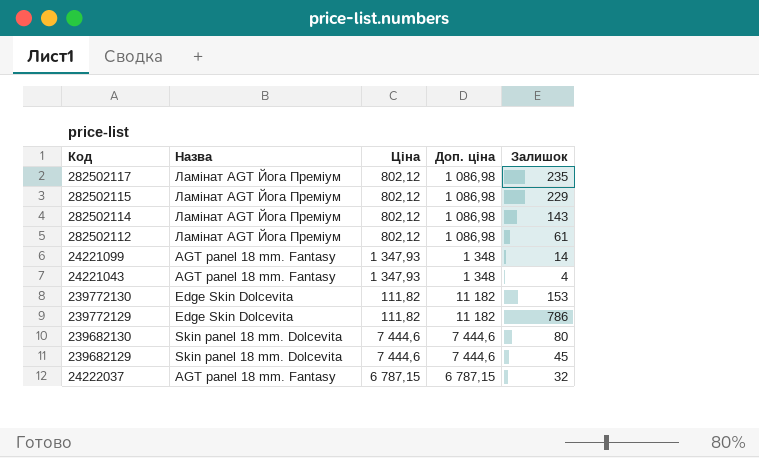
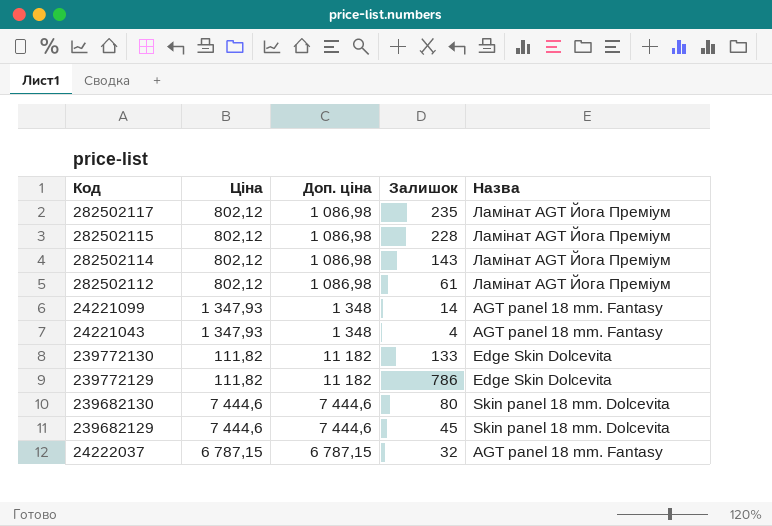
column Назва | position: 2 -> 5
282502115 | Залишок: 229 -> 228
239772130 | Залишок: 153 -> 133

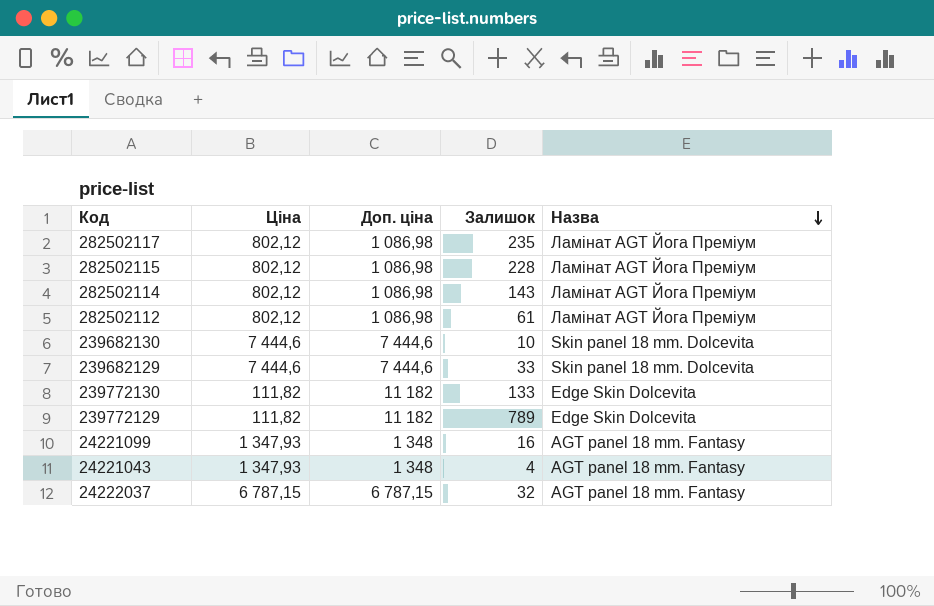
row order: none -> Назва descending
239682130 | Залишок: 80 -> 10
239682129 | Залишок: 45 -> 33
239772129 | Залишок: 786 -> 789
24221099 | Залишок: 14 -> 16

